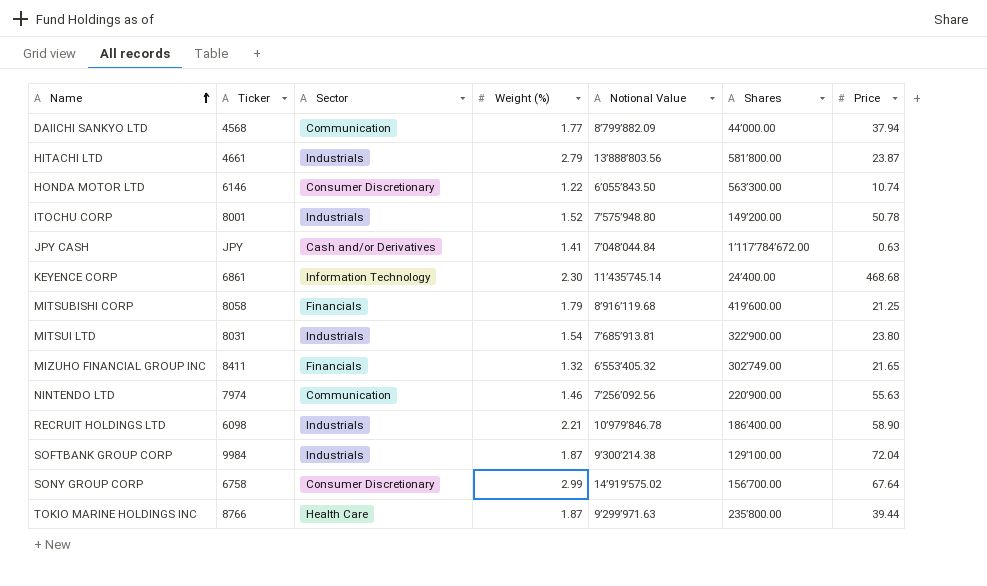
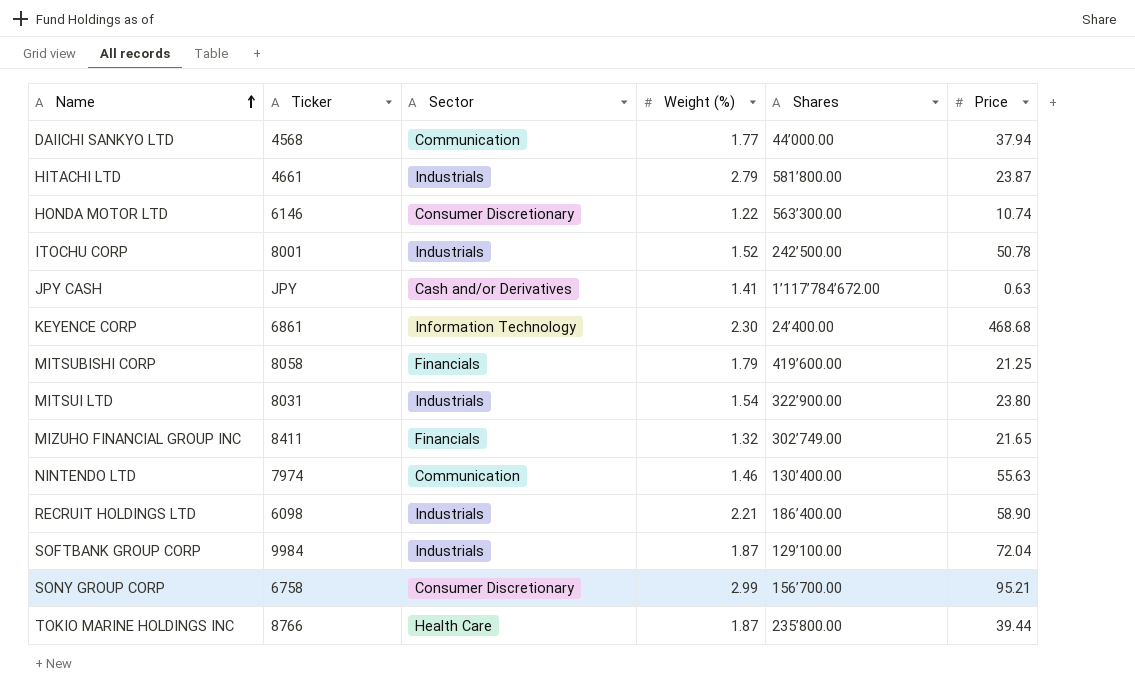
column Notional Value | position: 5 -> none
ITOCHU CORP | Shares: 149’200.00 -> 242’500.00
NINTENDO LTD | Shares: 220’900.00 -> 130’400.00
SONY GROUP CORP | Price: 67.64 -> 95.21

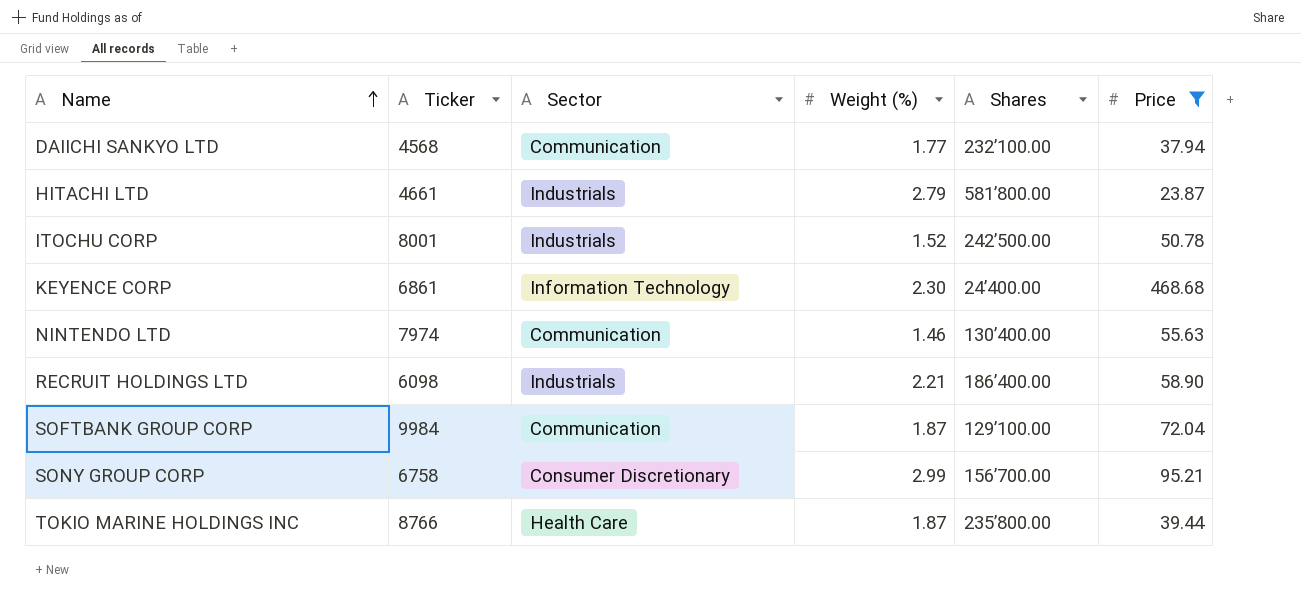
filter: none -> Price >= 23.87
DAIICHI SANKYO LTD | Shares: 44’000.00 -> 232’100.00
SOFTBANK GROUP CORP | Sector: Industrials -> Communication

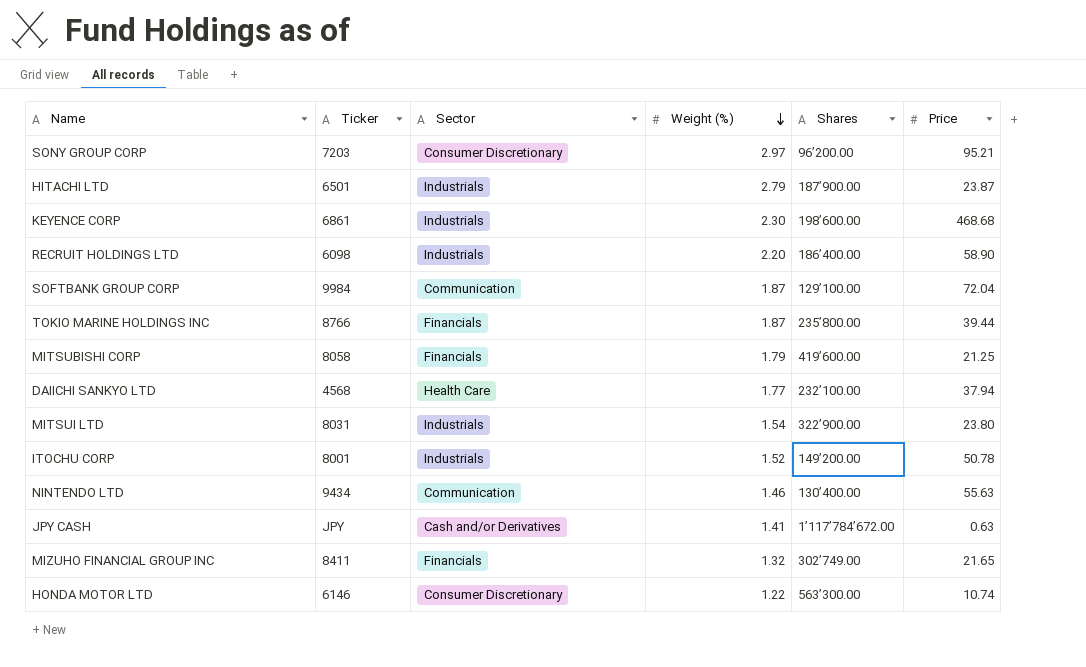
filter: Price >= 23.87 -> none
row order: Name ascending -> Weight (%) descending
SONY GROUP CORP | Ticker: 6758 -> 7203
SONY GROUP CORP | Weight (%): 2.99 -> 2.97
SONY GROUP CORP | Shares: 156’700.00 -> 96’200.00
HITACHI LTD | Ticker: 4661 -> 6501
HITACHI LTD | Shares: 581’800.00 -> 187’900.00
KEYENCE CORP | Sector: Information Technology -> Industrials
KEYENCE CORP | Shares: 24’400.00 -> 198’600.00
RECRUIT HOLDINGS LTD | Weight (%): 2.21 -> 2.20
TOKIO MARINE HOLDINGS INC | Sector: Health Care -> Financials
DAIICHI SANKYO LTD | Sector: Communication -> Health Care
ITOCHU CORP | Shares: 242’500.00 -> 149’200.00
NINTENDO LTD | Ticker: 7974 -> 9434

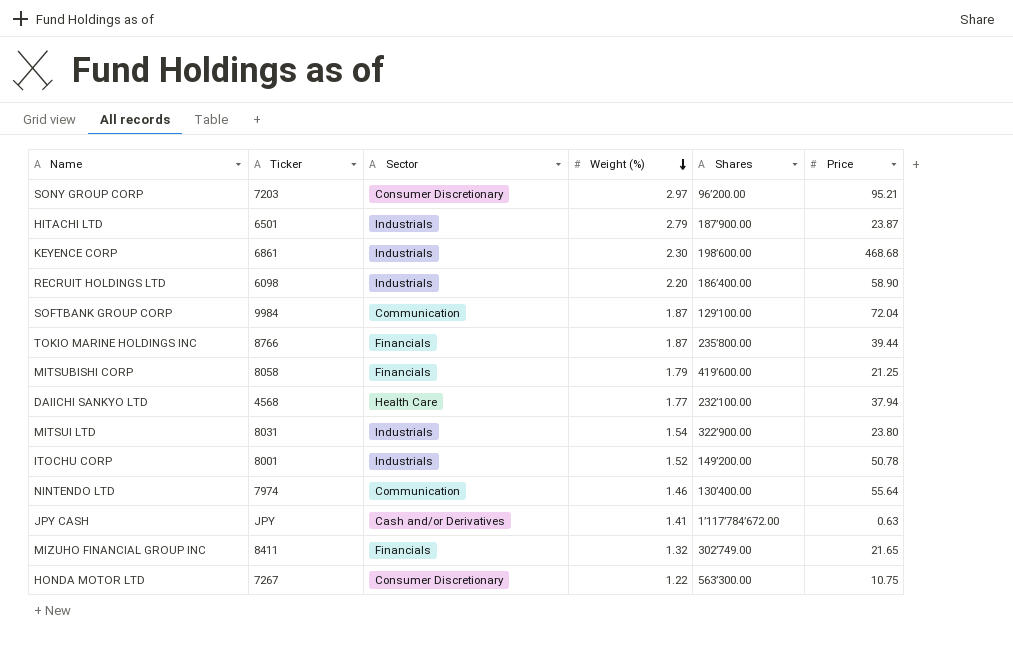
NINTENDO LTD | Ticker: 9434 -> 7974
NINTENDO LTD | Price: 55.63 -> 55.64
HONDA MOTOR LTD | Ticker: 6146 -> 7267
HONDA MOTOR LTD | Price: 10.74 -> 10.75

